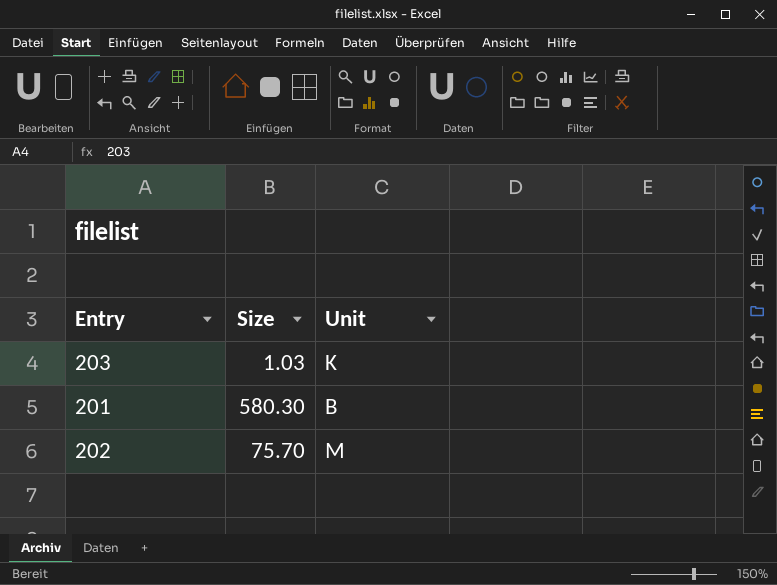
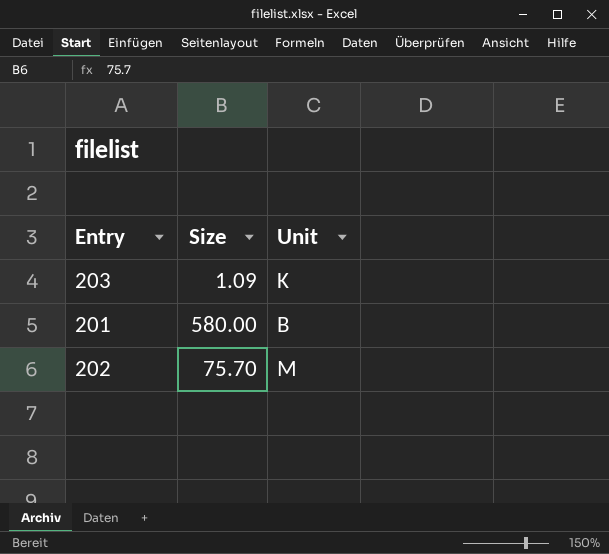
203 | Size: 1.03 -> 1.09
201 | Size: 580.30 -> 580.00

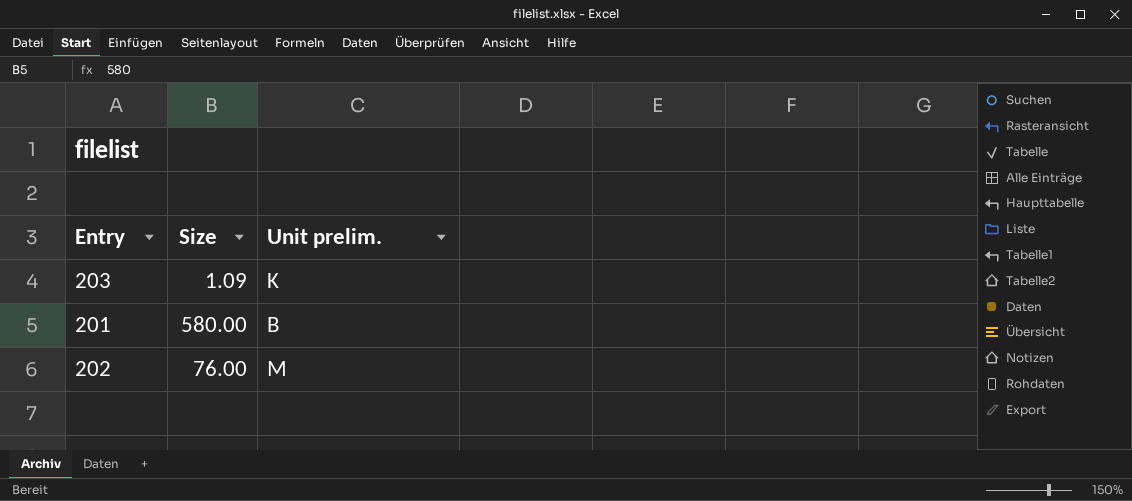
column name: Unit -> Unit prelim.
202 | Size: 75.70 -> 76.00

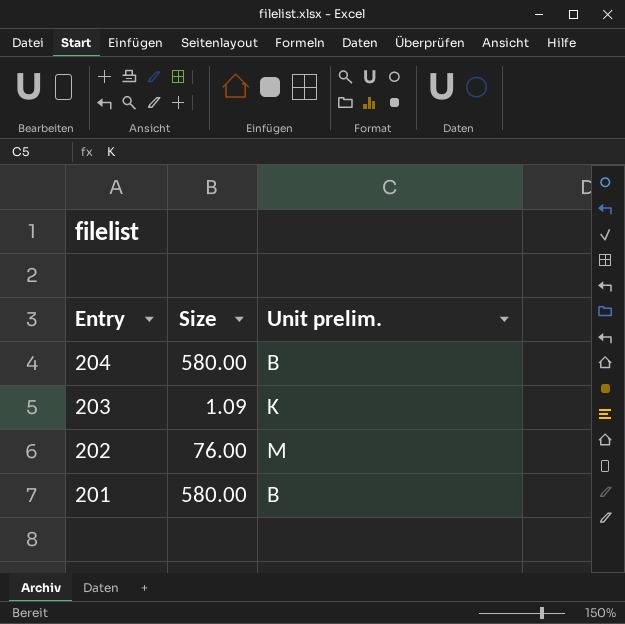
row order: none -> Entry descending
row 204: none -> 580.00 | B

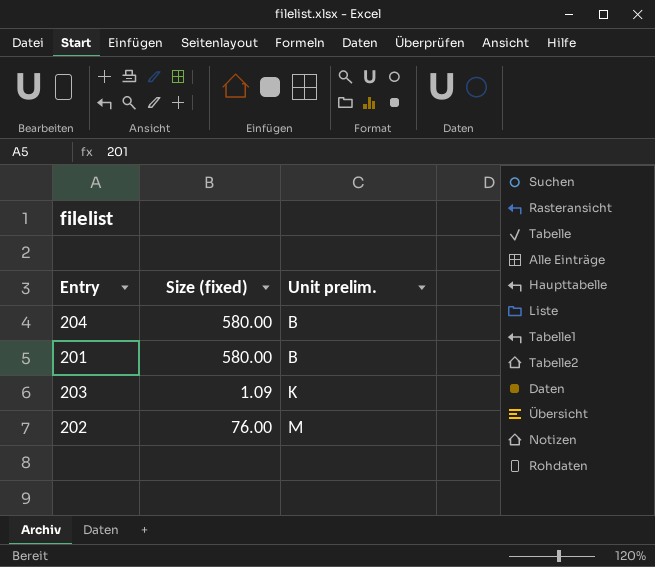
row order: Entry descending -> Unit prelim. ascending
column name: Size -> Size (fixed)

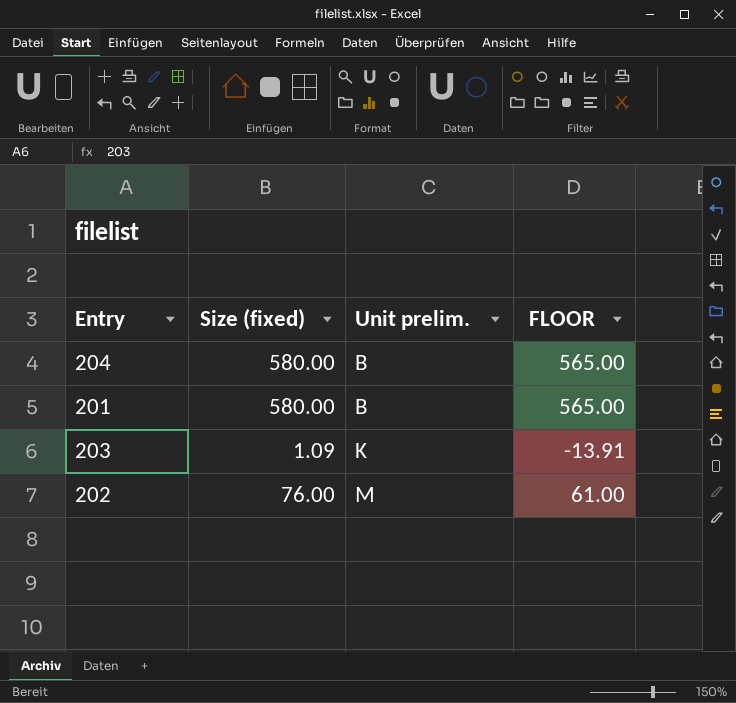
column FLOOR | formula: none -> [Size (fixed)] - 15

